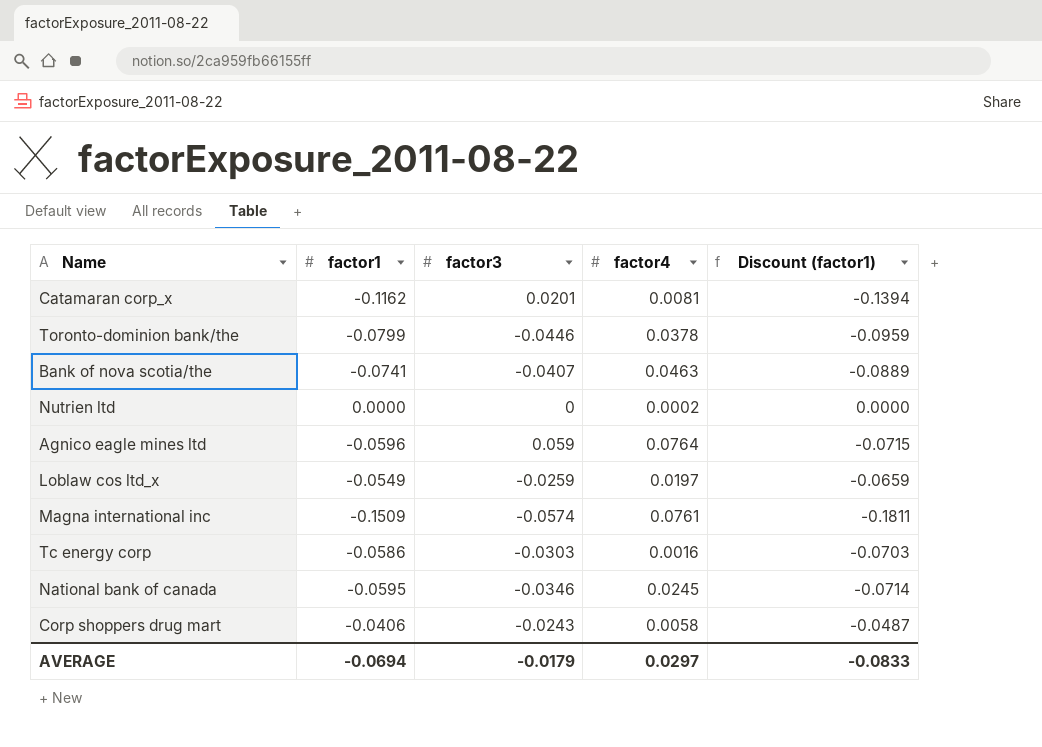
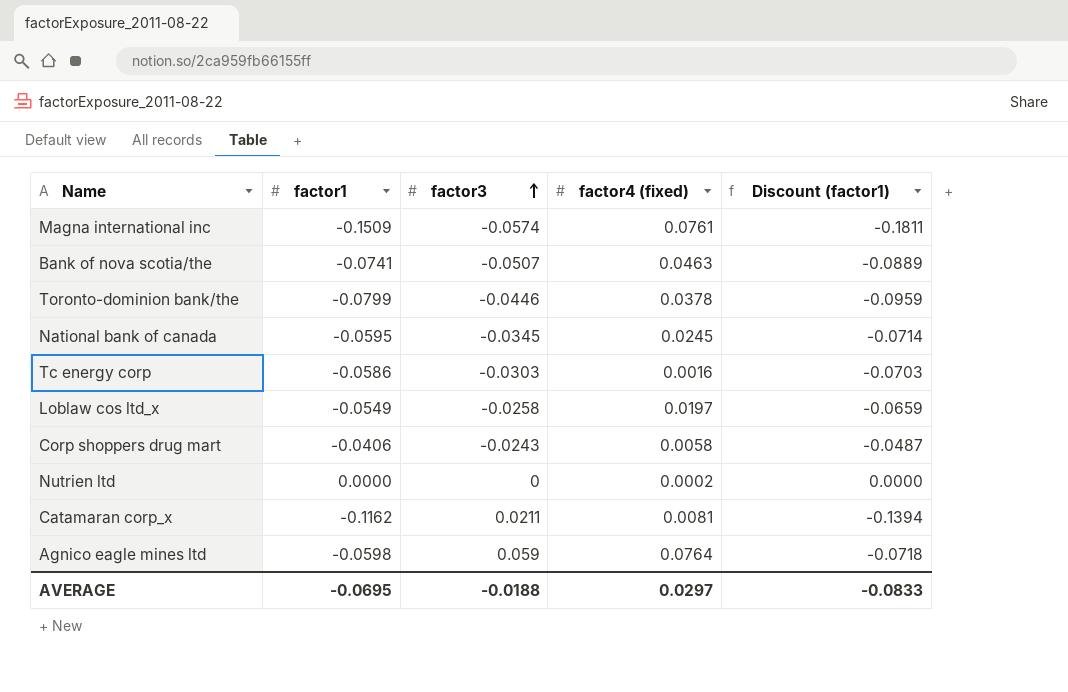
row order: none -> factor3 ascending
column name: factor4 -> factor4 (fixed)
Bank of nova scotia/the | factor3: -0.0407 -> -0.0507
National bank of canada | factor3: -0.0346 -> -0.0345
Loblaw cos ltd_x | factor3: -0.0259 -> -0.0258
Catamaran corp_x | factor3: 0.0201 -> 0.0211
Agnico eagle mines ltd | factor1: -0.0596 -> -0.0598
Agnico eagle mines ltd | Discount (factor1): -0.0715 -> -0.0718
AVERAGE | factor1: -0.0694 -> -0.0695
AVERAGE | factor3: -0.0179 -> -0.0188

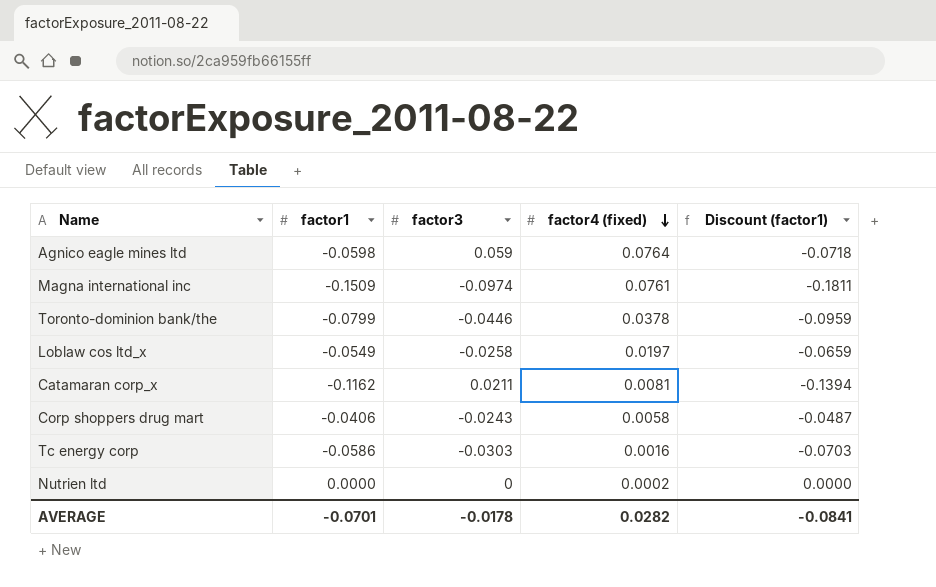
row order: factor3 ascending -> factor4 (fixed) descending
row Bank of nova scotia/the: -0.0741 | -0.0507 | 0.0463 | -0.0889 -> none
row National bank of canada: -0.0595 | -0.0345 | 0.0245 | -0.0714 -> none
Magna international inc | factor3: -0.0574 -> -0.0974
AVERAGE | factor1: -0.0695 -> -0.0701
AVERAGE | factor3: -0.0188 -> -0.0178
AVERAGE | factor4 (fixed): 0.0297 -> 0.0282
AVERAGE | Discount (factor1): -0.0833 -> -0.0841

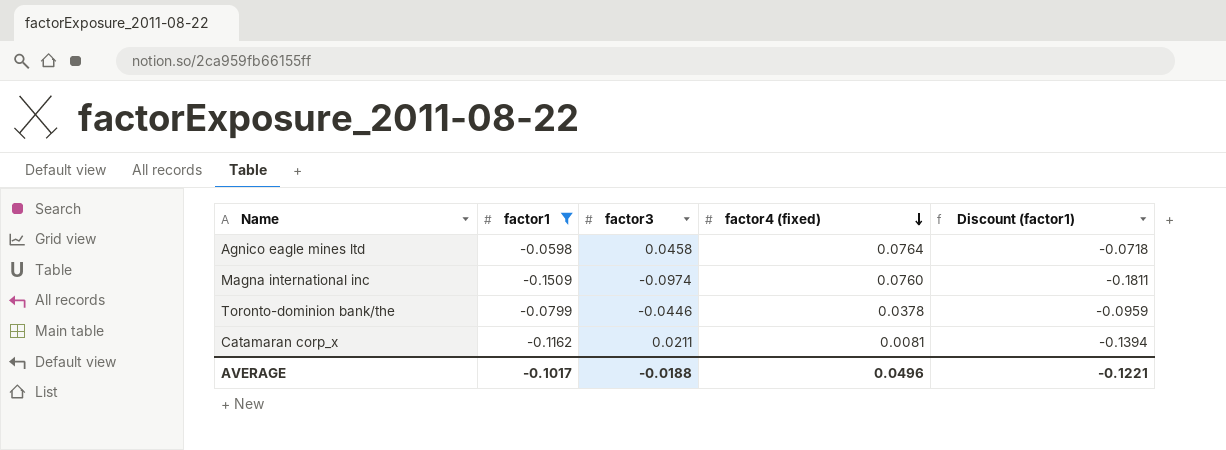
filter: none -> factor1 <= -0.0598
Agnico eagle mines ltd | factor3: 0.059 -> 0.0458
Magna international inc | factor4 (fixed): 0.0761 -> 0.0760
AVERAGE | factor1: -0.0701 -> -0.1017
AVERAGE | factor3: -0.0178 -> -0.0188
AVERAGE | factor4 (fixed): 0.0282 -> 0.0496
AVERAGE | Discount (factor1): -0.0841 -> -0.1221

